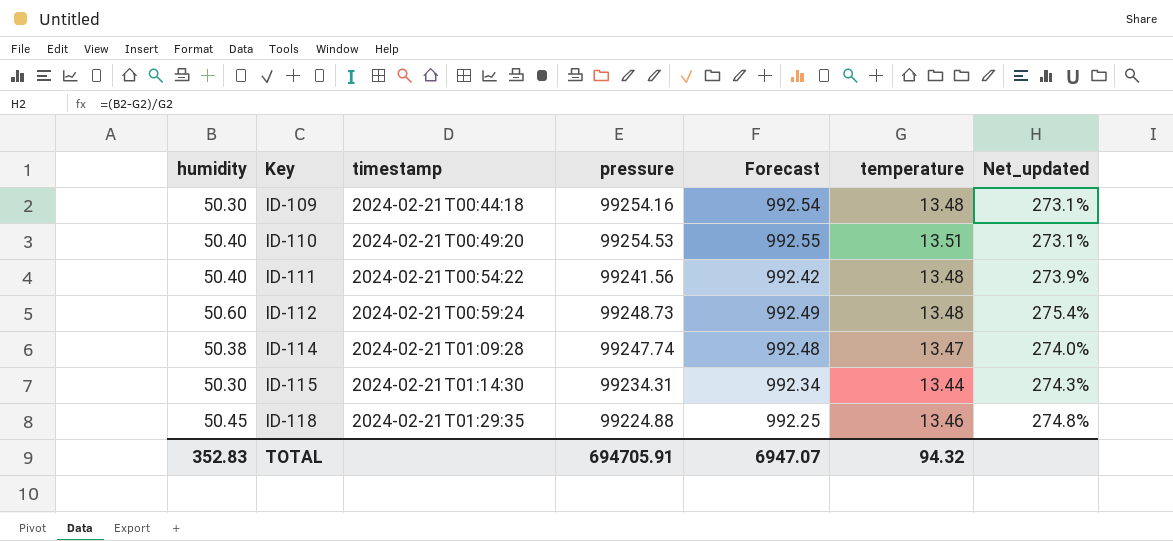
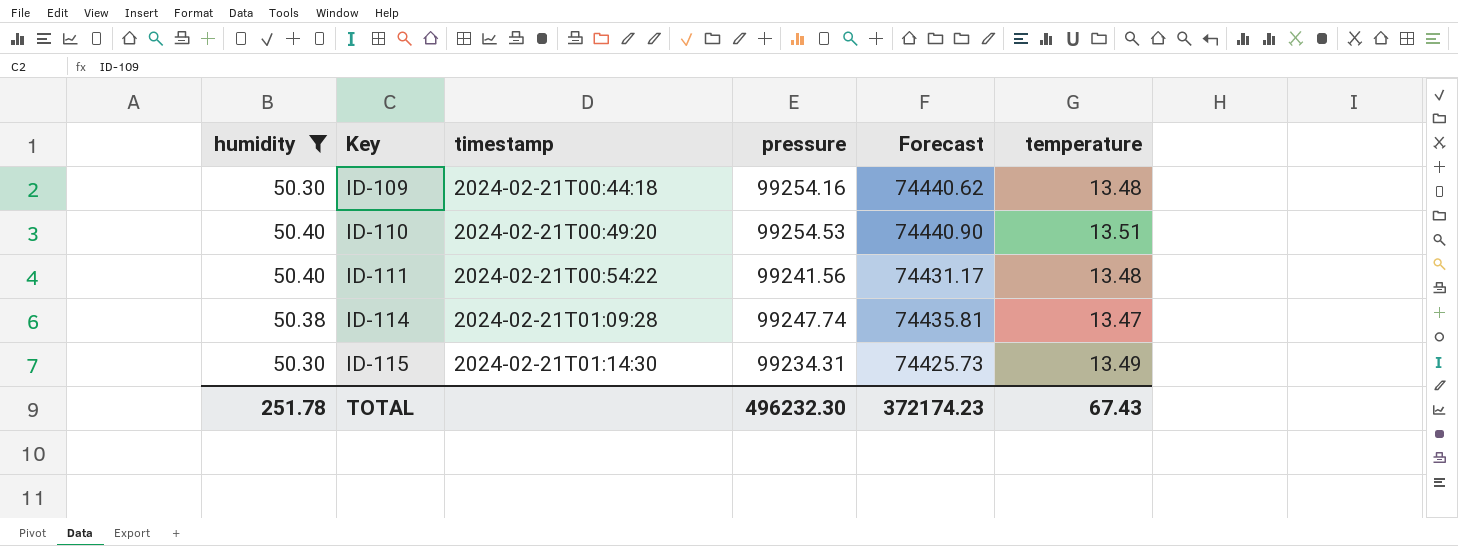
filter: none -> humidity <= 50.40
column Net_updated | formula: ([humidity] - [temperature]) / [temperature] -> none
column Forecast | formula: [pressure] * 0.01 -> [pressure] * 0.75
ID-115 | temperature: 13.44 -> 13.49
TOTAL | humidity: 352.83 -> 251.78
TOTAL | pressure: 694705.91 -> 496232.30
TOTAL | Forecast: 6947.07 -> 372174.23
TOTAL | temperature: 94.32 -> 67.43

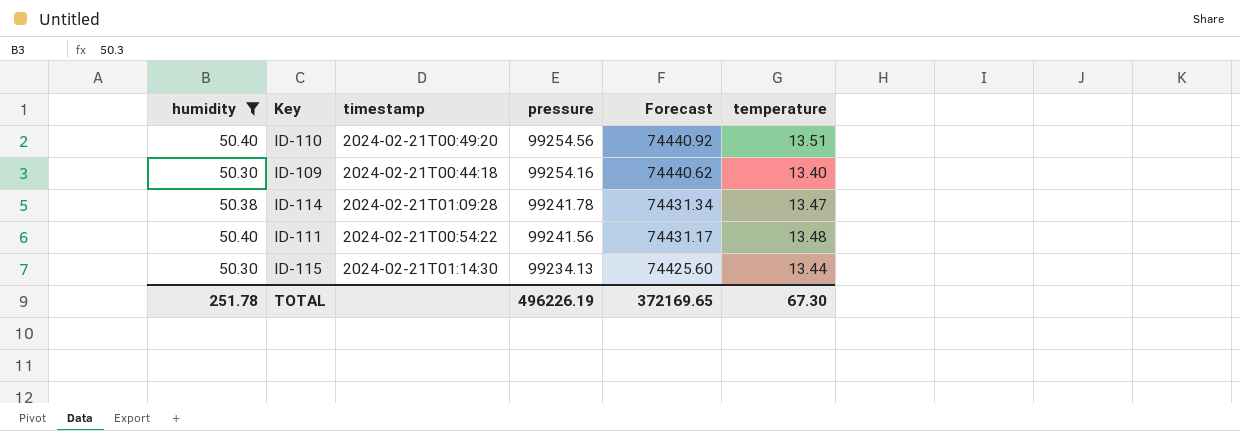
row order: Key ascending -> pressure descending
ID-110 | pressure: 99254.53 -> 99254.56
ID-110 | Forecast: 74440.90 -> 74440.92
ID-109 | temperature: 13.48 -> 13.40
ID-114 | pressure: 99247.74 -> 99241.78
ID-114 | Forecast: 74435.81 -> 74431.34
ID-115 | pressure: 99234.31 -> 99234.13
ID-115 | Forecast: 74425.73 -> 74425.60
ID-115 | temperature: 13.49 -> 13.44
TOTAL | pressure: 496232.30 -> 496226.19
TOTAL | Forecast: 372174.23 -> 372169.65
TOTAL | temperature: 67.43 -> 67.30

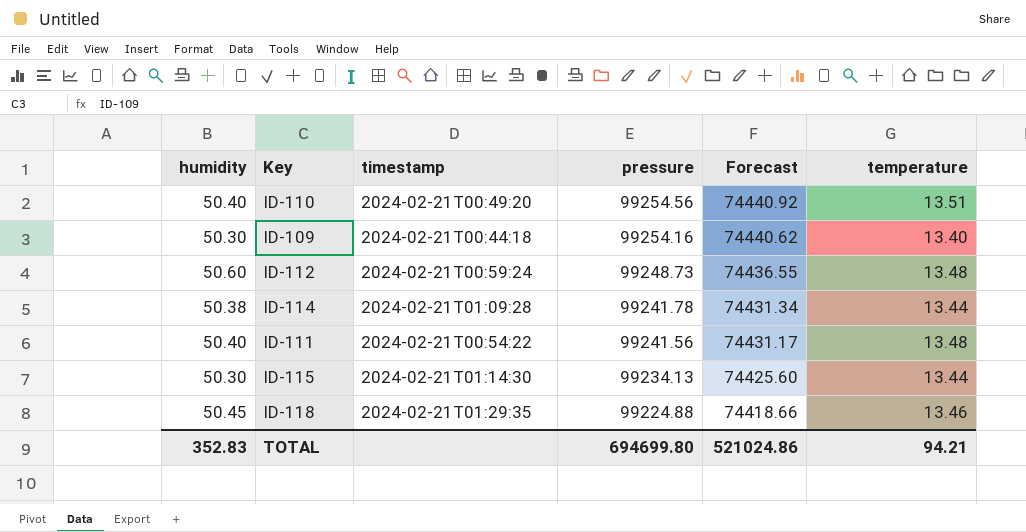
filter: humidity <= 50.40 -> none
ID-114 | temperature: 13.47 -> 13.44
TOTAL | humidity: 251.78 -> 352.83
TOTAL | pressure: 496226.19 -> 694699.80
TOTAL | Forecast: 372169.65 -> 521024.86
TOTAL | temperature: 67.30 -> 94.21

